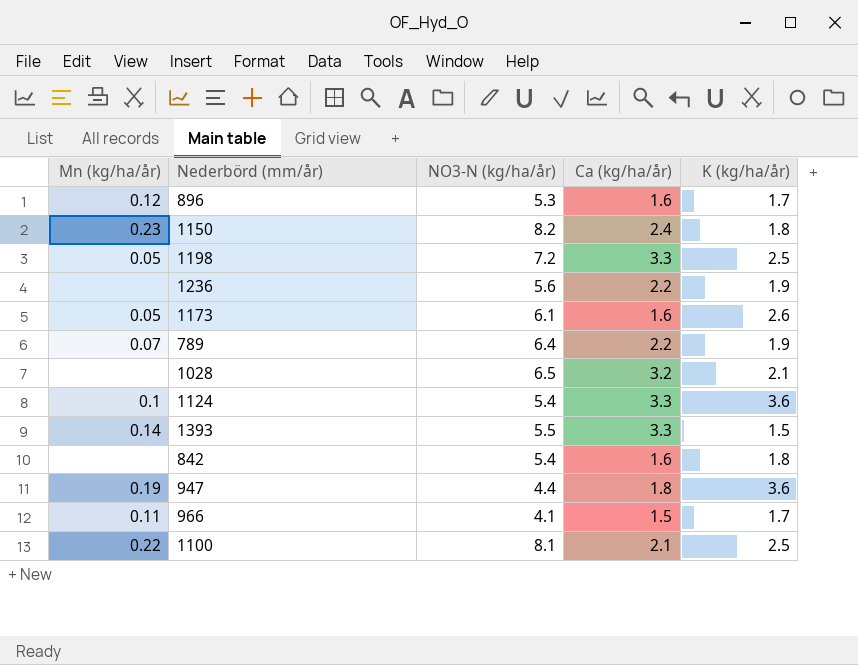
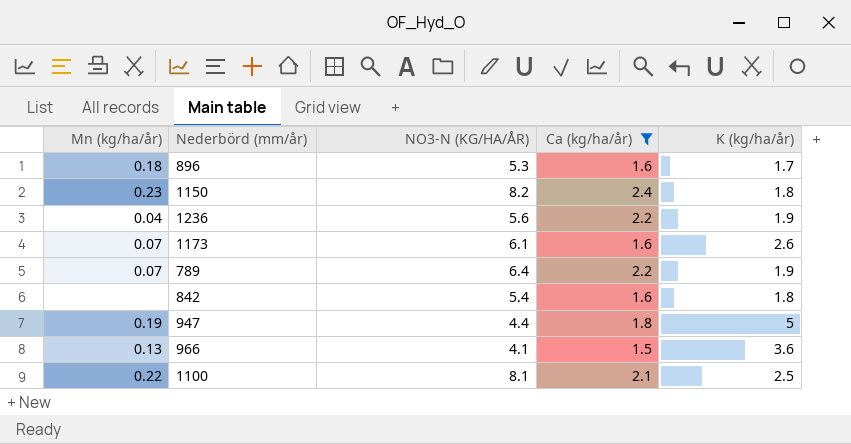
filter: none -> Ca (kg/ha/år) <= 2.4
column name: NO3-N (kg/ha/år) -> NO3-N (KG/HA/ÅR)
896 | Mn (kg/ha/år): 0.12 -> 0.18
1236 | Mn (kg/ha/år): none -> 0.04
1173 | Mn (kg/ha/år): 0.05 -> 0.07
947 | K (kg/ha/år): 3.6 -> 5
966 | Mn (kg/ha/år): 0.11 -> 0.13
966 | K (kg/ha/år): 1.7 -> 3.6

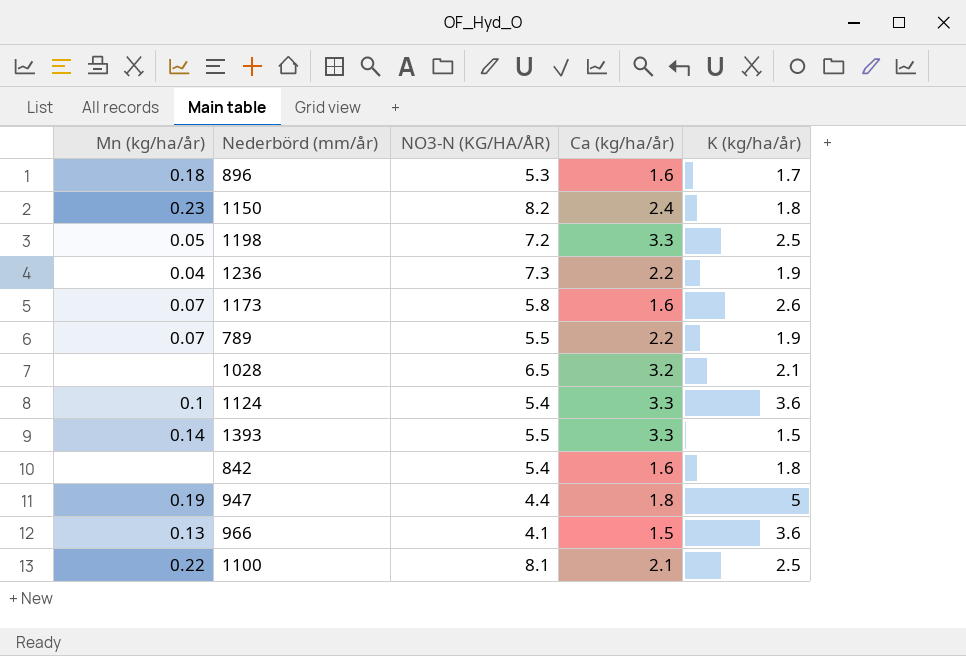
filter: Ca (kg/ha/år) <= 2.4 -> none
1236 | NO3-N (KG/HA/ÅR): 5.6 -> 7.3
1173 | NO3-N (KG/HA/ÅR): 6.1 -> 5.8
789 | NO3-N (KG/HA/ÅR): 6.4 -> 5.5

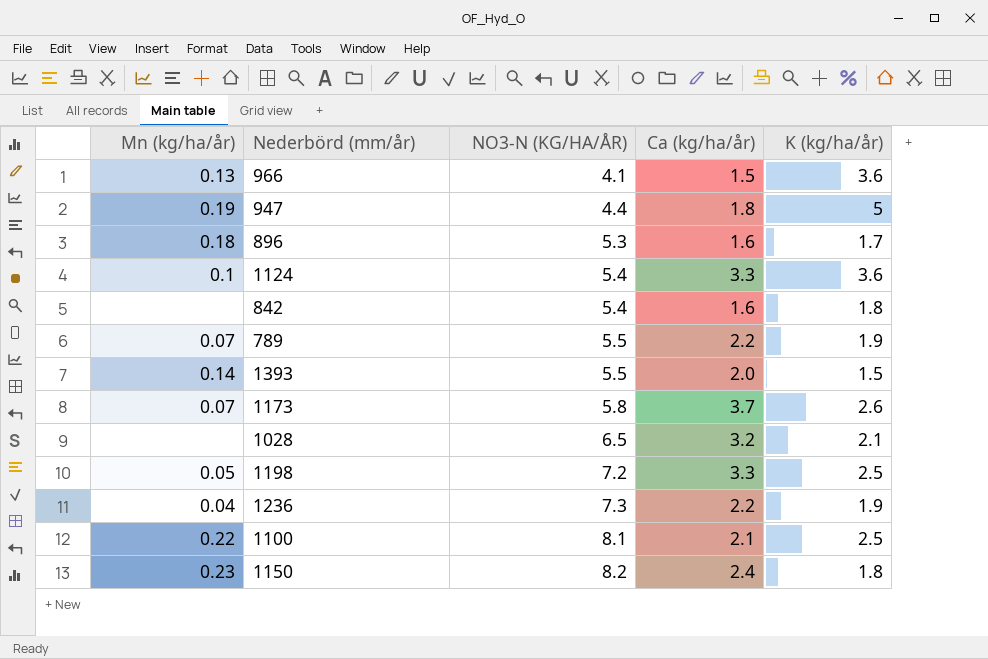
row order: none -> NO3-N (KG/HA/ÅR) ascending
1393 | Ca (kg/ha/år): 3.3 -> 2.0
1173 | Ca (kg/ha/år): 1.6 -> 3.7

